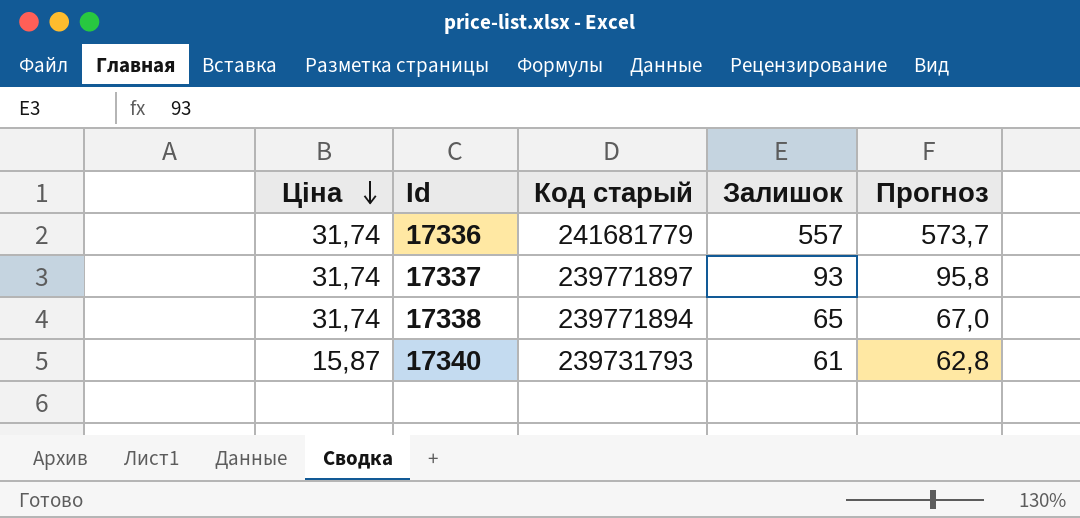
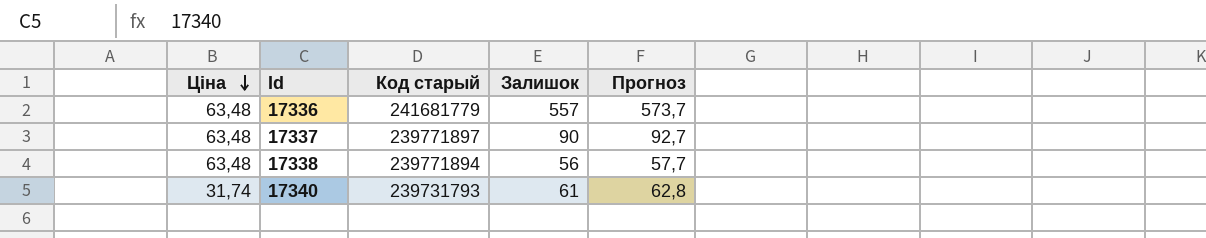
17336 | Ціна: 31,74 -> 63,48
17337 | Ціна: 31,74 -> 63,48
17337 | Залишок: 93 -> 90
17337 | Прогноз: 95,8 -> 92,7
17338 | Ціна: 31,74 -> 63,48
17338 | Залишок: 65 -> 56
17338 | Прогноз: 67,0 -> 57,7
17340 | Ціна: 15,87 -> 31,74

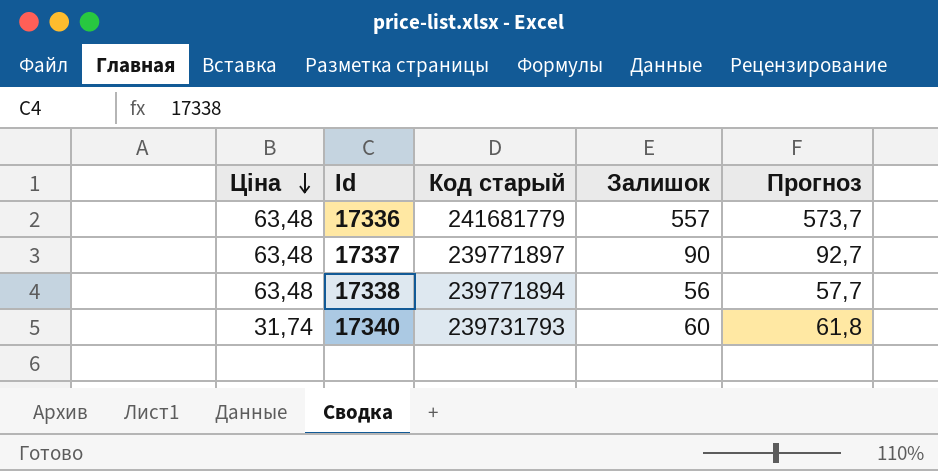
17340 | Залишок: 61 -> 60
17340 | Прогноз: 62,8 -> 61,8

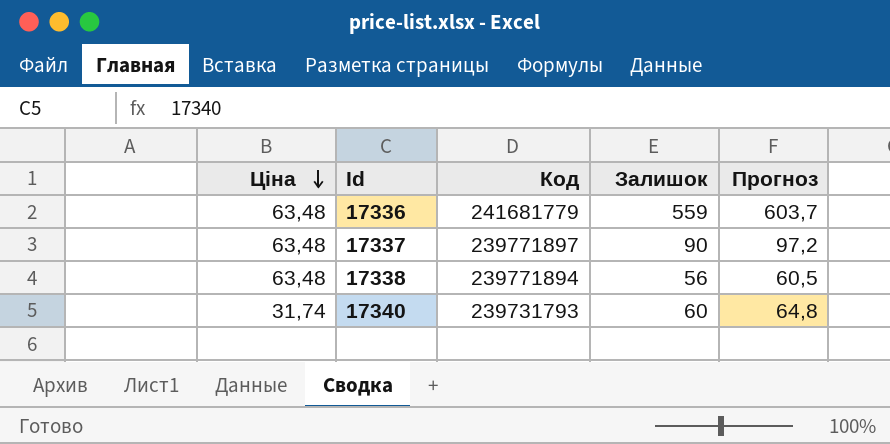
column name: Код старый -> Код
column Прогноз | formula: [Залишок] * 1,03 -> [Залишок] * 1,08
17336 | Залишок: 557 -> 559

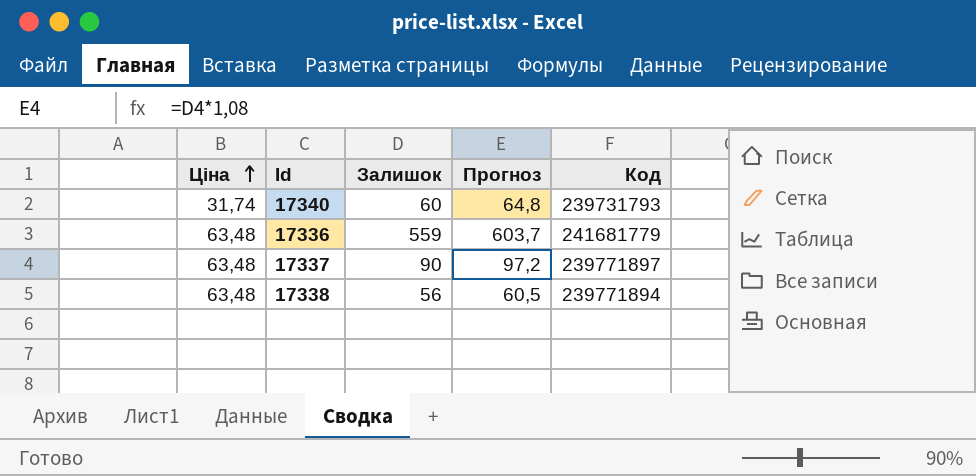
row order: Ціна descending -> Ціна ascending
column Код | position: 3 -> 5

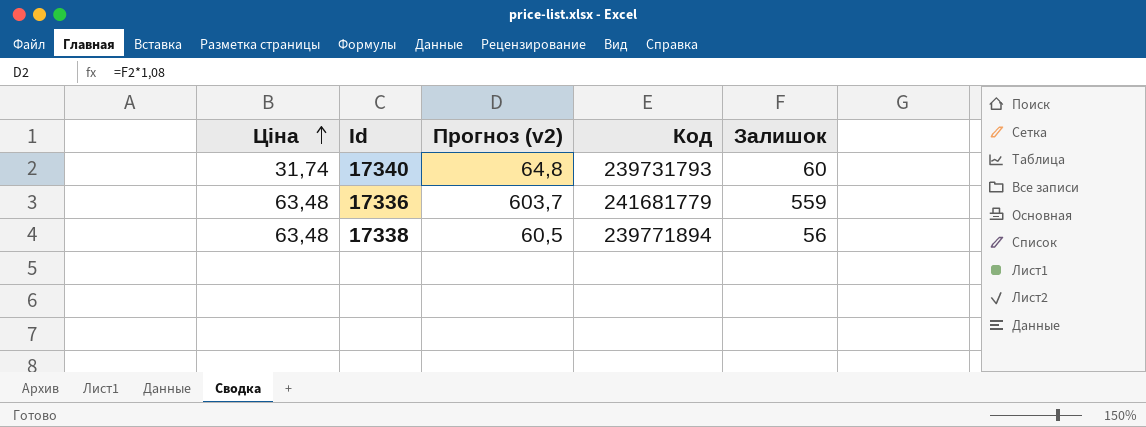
column name: Прогноз -> Прогноз (v2)
column Залишок | position: 3 -> 5
row 17337: 63,48 | 90 | 97,2 | 239771897 -> none

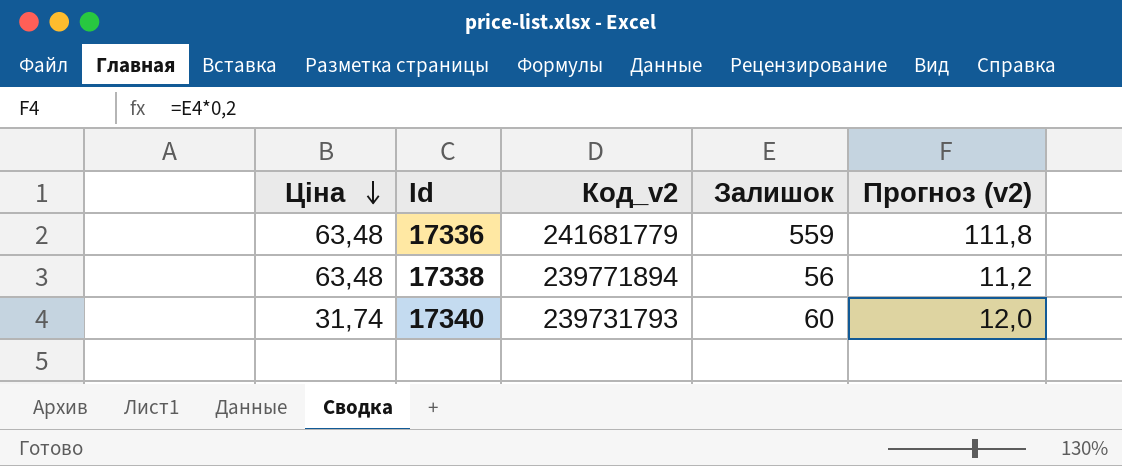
row order: Ціна ascending -> Ціна descending
column name: Код -> Код_v2
column Прогноз (v2) | formula: [Залишок] * 1,08 -> [Залишок] * 0,2
column Прогноз (v2) | position: 3 -> 5

